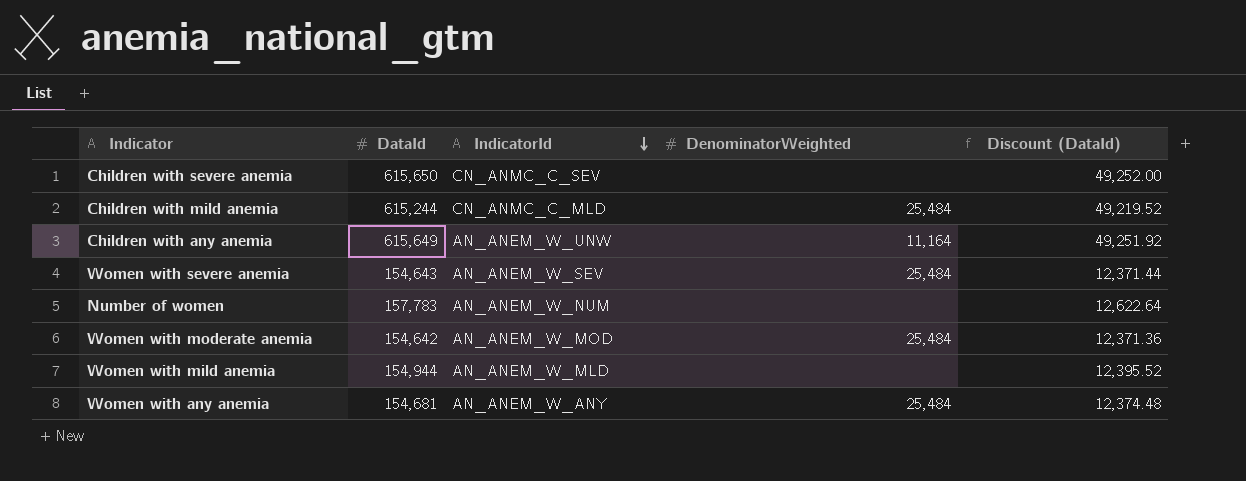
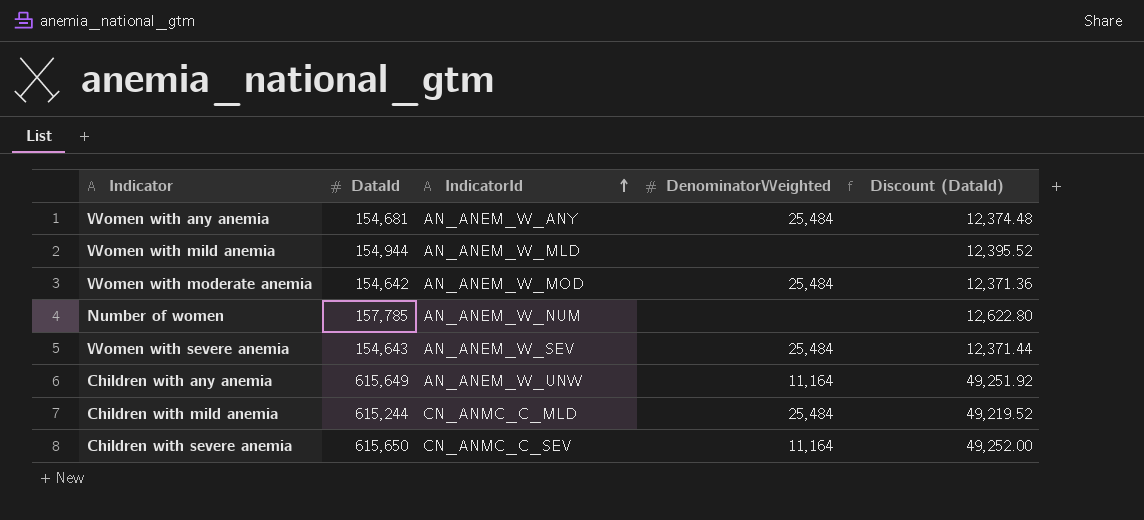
row order: IndicatorId descending -> IndicatorId ascending
Number of women | DataId: 157,783 -> 157,785
Number of women | Discount (DataId): 12,622.64 -> 12,622.80
Children with severe anemia | DenominatorWeighted: none -> 11,164

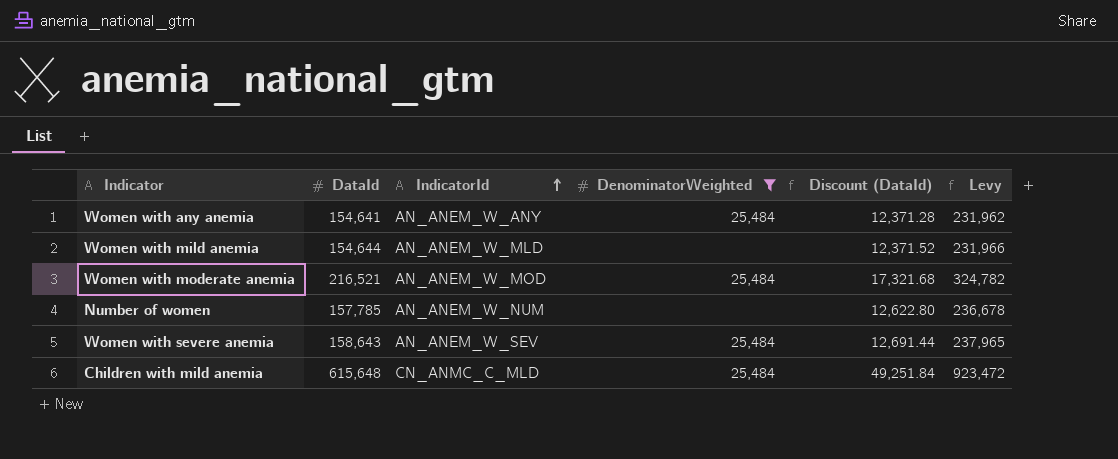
filter: none -> DenominatorWeighted != 11,164
column Levy | formula: none -> [DataId] * 1.5
Women with any anemia | DataId: 154,681 -> 154,641
Women with any anemia | Discount (DataId): 12,374.48 -> 12,371.28
Women with mild anemia | DataId: 154,944 -> 154,644
Women with mild anemia | Discount (DataId): 12,395.52 -> 12,371.52
Women with moderate anemia | DataId: 154,642 -> 216,521
Women with moderate anemia | Discount (DataId): 12,371.36 -> 17,321.68
Women with severe anemia | DataId: 154,643 -> 158,643
Women with severe anemia | Discount (DataId): 12,371.44 -> 12,691.44
Children with mild anemia | DataId: 615,244 -> 615,648
Children with mild anemia | Discount (DataId): 49,219.52 -> 49,251.84

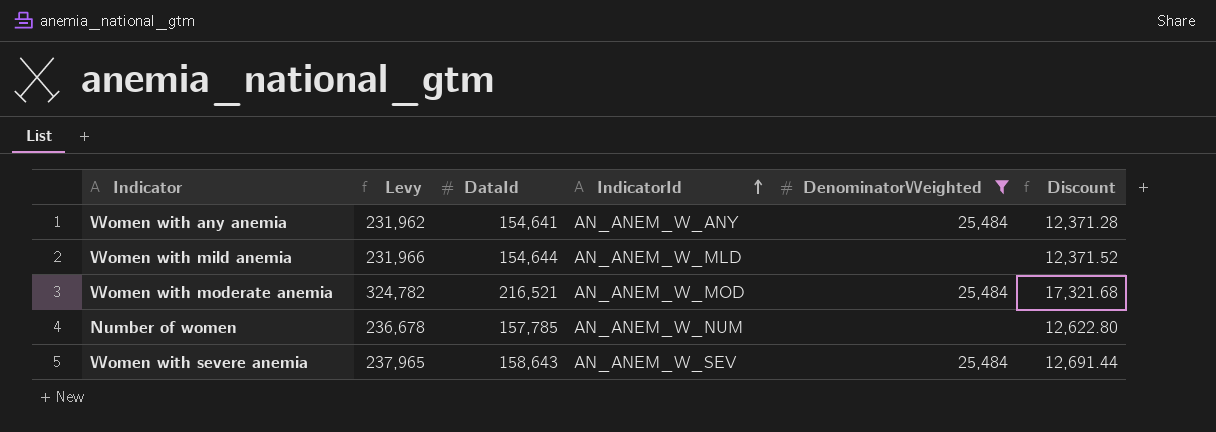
column Levy | position: 6 -> 2
column name: Discount (DataId) -> Discount
row Children with mild anemia: 615,648 | CN_ANMC_C_MLD | 25,484 | 49,251.84 | 923,472 -> none

